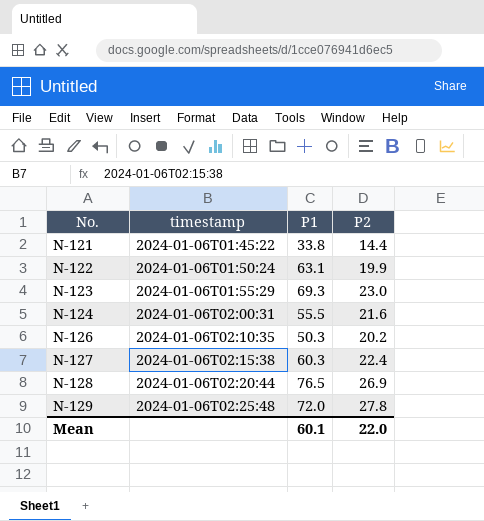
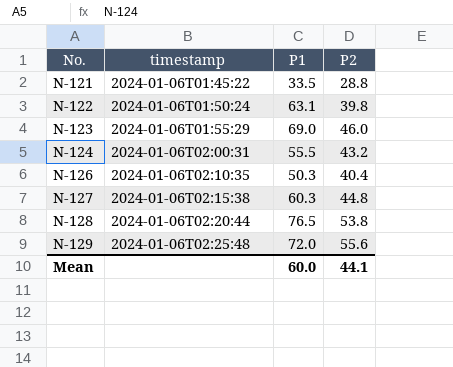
N-121 | P1: 33.8 -> 33.5
N-121 | P2: 14.4 -> 28.8
N-122 | P2: 19.9 -> 39.8
N-123 | P1: 69.3 -> 69.0
N-123 | P2: 23.0 -> 46.0
N-124 | P2: 21.6 -> 43.2
N-126 | P2: 20.2 -> 40.4
N-127 | P2: 22.4 -> 44.8
N-128 | P2: 26.9 -> 53.8
N-129 | P2: 27.8 -> 55.6
Mean | P1: 60.1 -> 60.0
Mean | P2: 22.0 -> 44.1

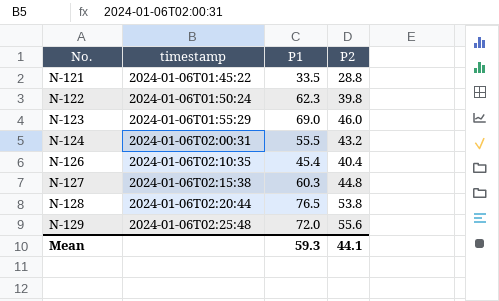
N-122 | P1: 63.1 -> 62.3
N-126 | P1: 50.3 -> 45.4
Mean | P1: 60.0 -> 59.3

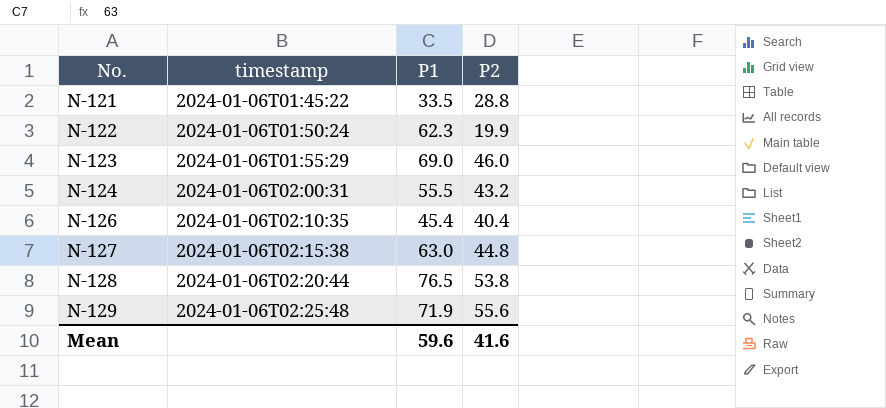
N-122 | P2: 39.8 -> 19.9
N-127 | P1: 60.3 -> 63.0
N-129 | P1: 72.0 -> 71.9
Mean | P1: 59.3 -> 59.6
Mean | P2: 44.1 -> 41.6

